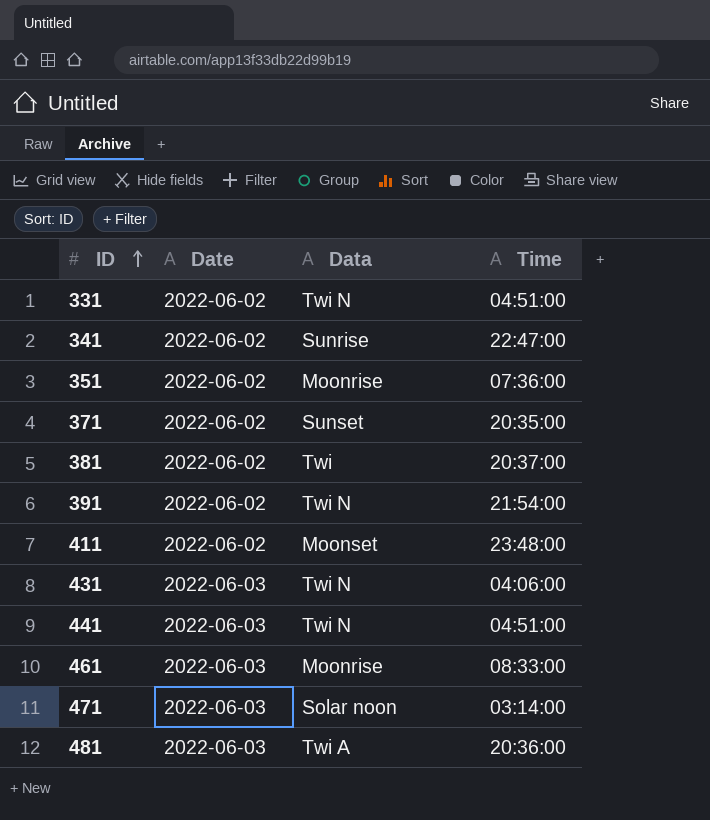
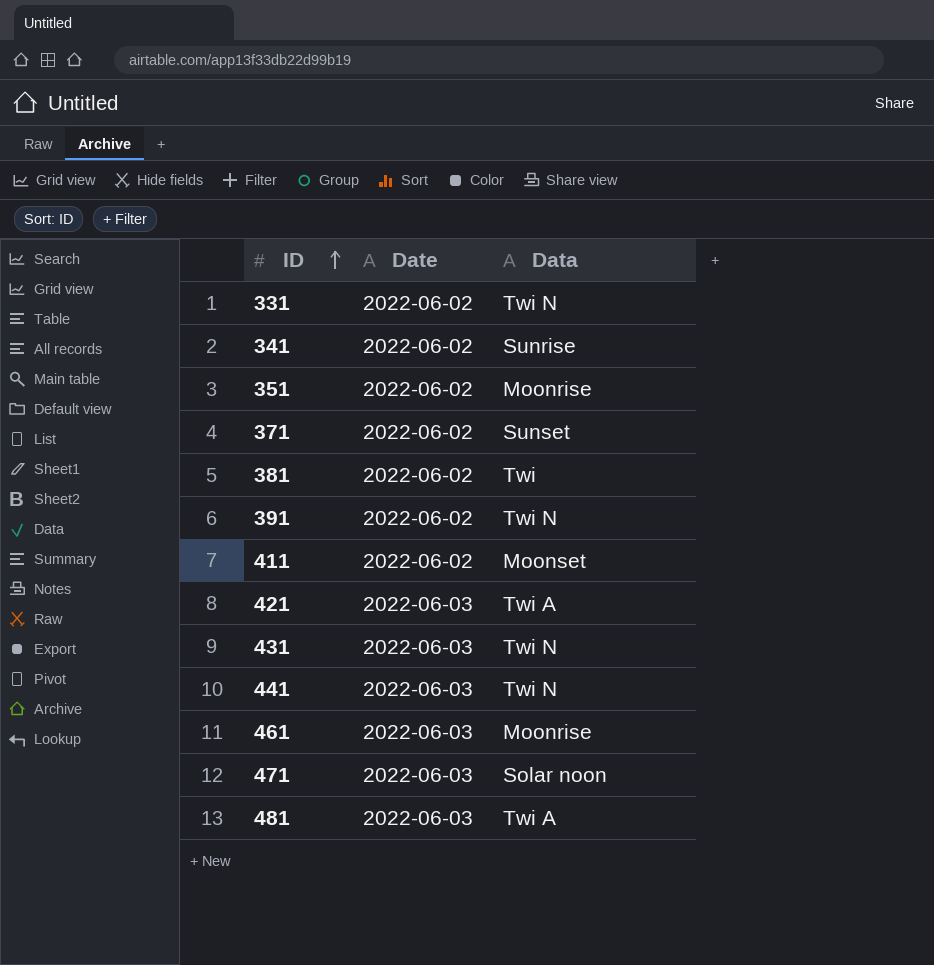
column Time | position: 4 -> none
row 421: none -> 2022-06-03 | Twi A

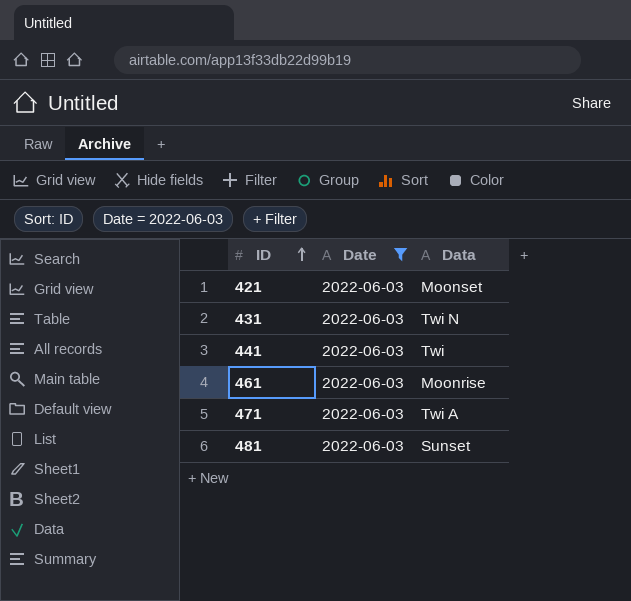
filter: none -> Date = 2022-06-03
421 | Data: Twi A -> Moonset
441 | Data: Twi N -> Twi
471 | Data: Solar noon -> Twi A
481 | Data: Twi A -> Sunset

